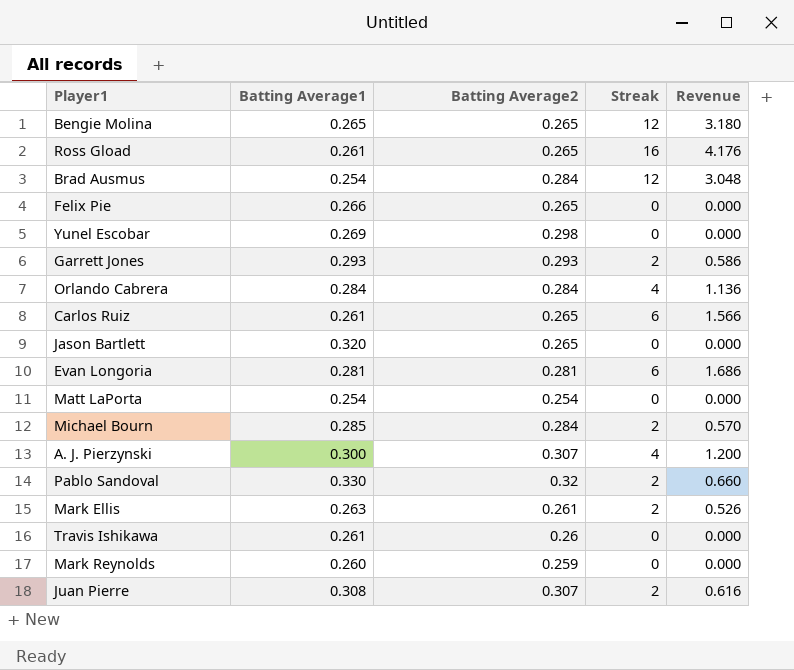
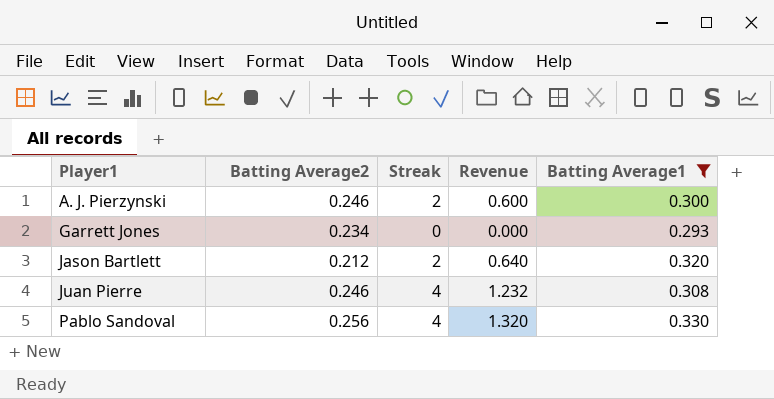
filter: none -> Batting Average1 >= 0.293
row order: none -> Player1 ascending
column Batting Average1 | position: 2 -> 5
A. J. Pierzynski | Batting Average2: 0.307 -> 0.246
A. J. Pierzynski | Streak: 4 -> 2
A. J. Pierzynski | Revenue: 1.200 -> 0.600
Garrett Jones | Batting Average2: 0.293 -> 0.234
Garrett Jones | Streak: 2 -> 0
Garrett Jones | Revenue: 0.586 -> 0.000
Jason Bartlett | Batting Average2: 0.265 -> 0.212
Jason Bartlett | Streak: 0 -> 2
Jason Bartlett | Revenue: 0.000 -> 0.640
Juan Pierre | Batting Average2: 0.307 -> 0.246
Juan Pierre | Streak: 2 -> 4
Juan Pierre | Revenue: 0.616 -> 1.232
Pablo Sandoval | Batting Average2: 0.32 -> 0.256
Pablo Sandoval | Streak: 2 -> 4
Pablo Sandoval | Revenue: 0.660 -> 1.320

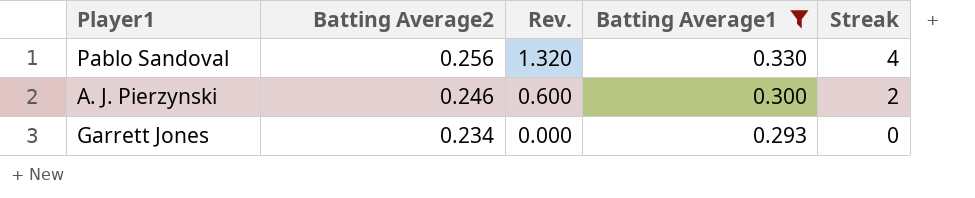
row order: Player1 ascending -> Batting Average2 descending
column name: Revenue -> Rev.
column Streak | position: 3 -> 5
row Jason Bartlett: 0.212 | 2 | 0.640 | 0.320 -> none
row Juan Pierre: 0.246 | 4 | 1.232 | 0.308 -> none

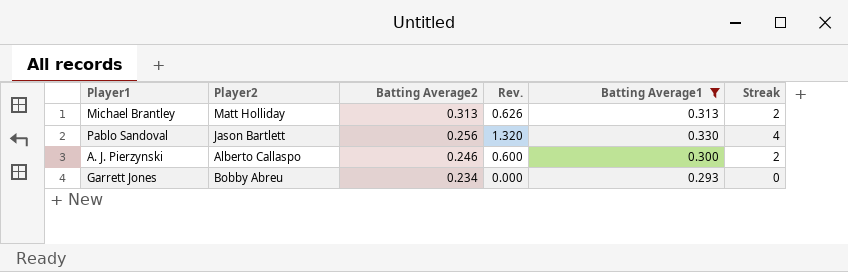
column Player2 | position: none -> 2
row Michael Brantley: none -> Matt Holliday | 0.313 | 0.626 | 0.313 | 2

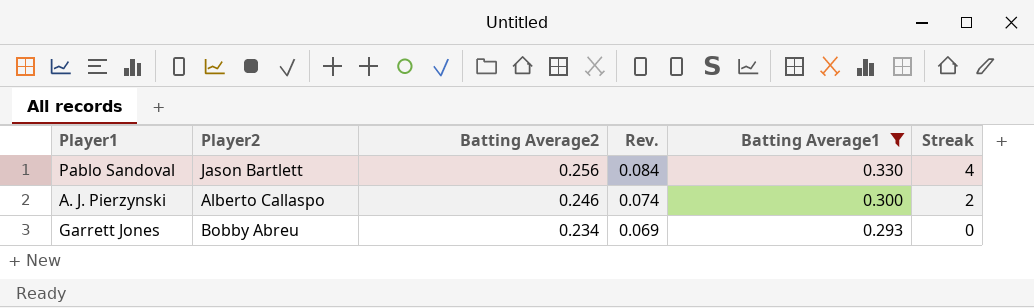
column Rev. | formula: [Batting Average1] * [Streak] -> [Batting Average2] * [Batting Average1]
row Michael Brantley: Matt Holliday | 0.313 | 0.626 | 0.313 | 2 -> none

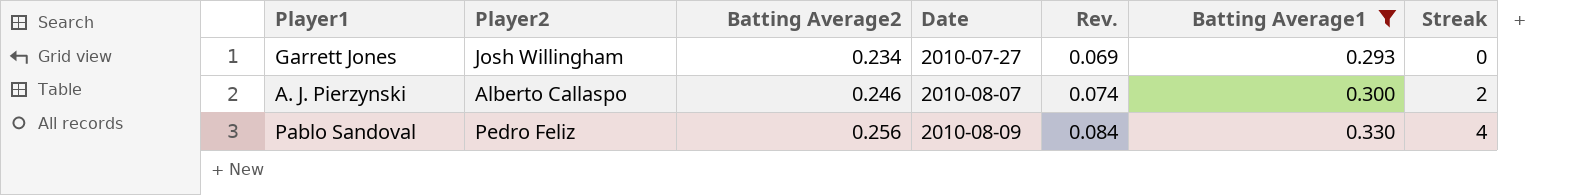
row order: Batting Average2 descending -> Batting Average2 ascending
column Date | position: none -> 4
Garrett Jones | Player2: Bobby Abreu -> Josh Willingham
Pablo Sandoval | Player2: Jason Bartlett -> Pedro Feliz

